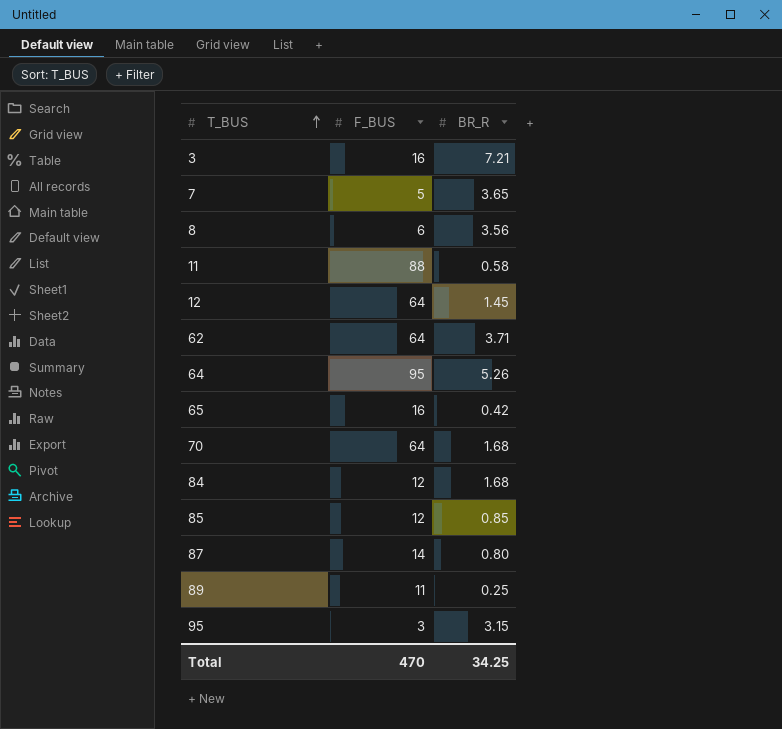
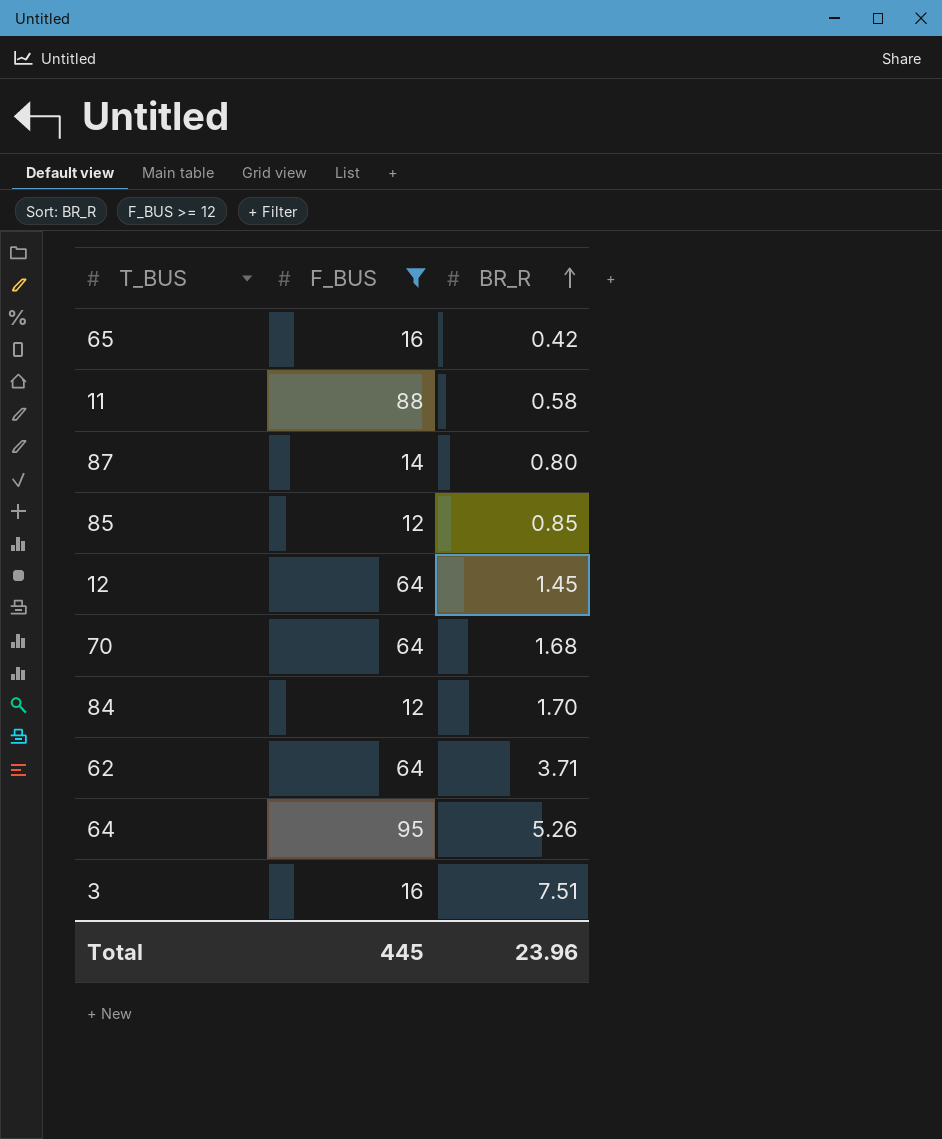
filter: none -> F_BUS >= 12
row order: T_BUS ascending -> BR_R ascending
84 | BR_R: 1.68 -> 1.70
3 | BR_R: 7.21 -> 7.51
Total | F_BUS: 470 -> 445
Total | BR_R: 34.25 -> 23.96

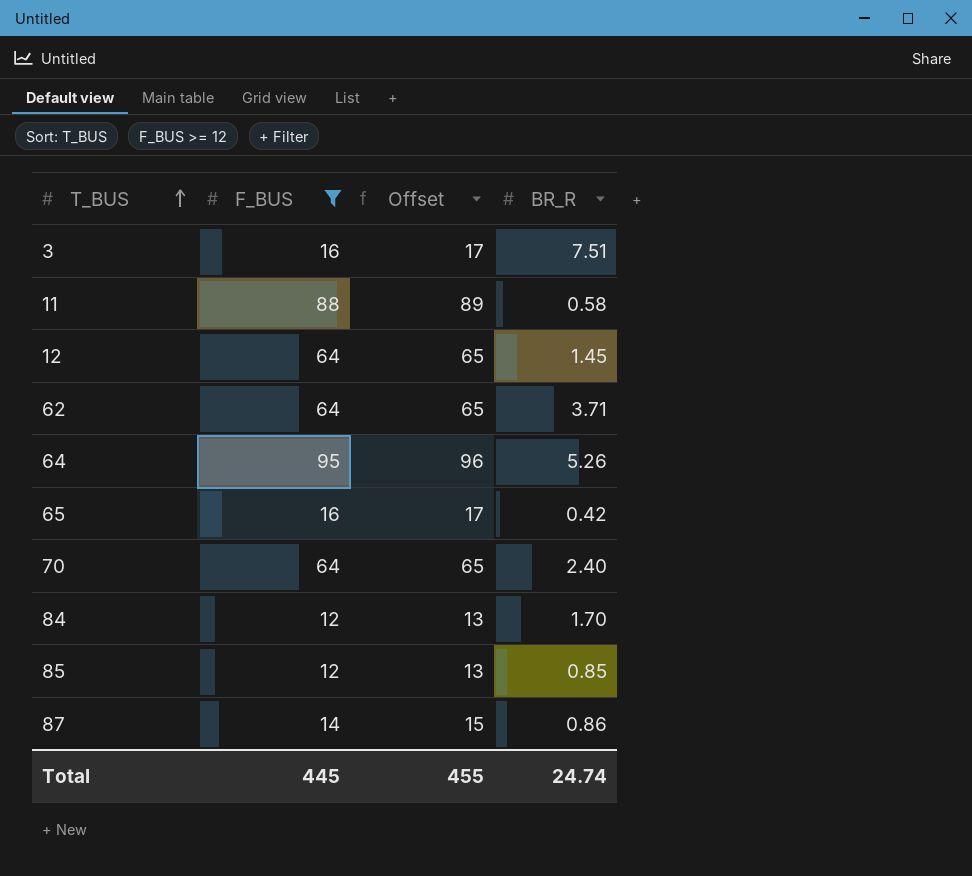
row order: BR_R ascending -> T_BUS ascending
column Offset | formula: none -> [F_BUS] + 1
70 | BR_R: 1.68 -> 2.40
87 | BR_R: 0.80 -> 0.86
Total | BR_R: 23.96 -> 24.74

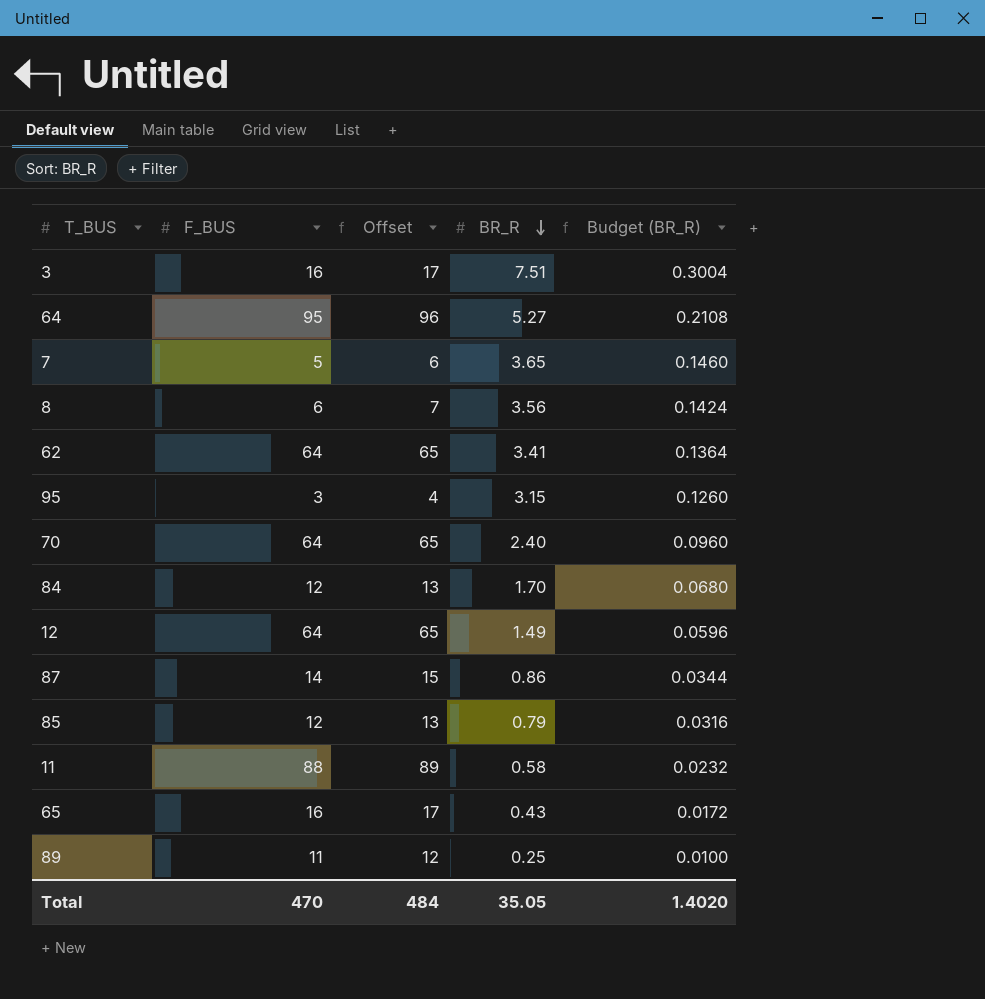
filter: F_BUS >= 12 -> none
row order: T_BUS ascending -> BR_R descending
column Budget (BR_R) | formula: none -> [BR_R] * 0.04
64 | BR_R: 5.26 -> 5.27
62 | BR_R: 3.71 -> 3.41
12 | BR_R: 1.45 -> 1.49
85 | BR_R: 0.85 -> 0.79
65 | BR_R: 0.42 -> 0.43
Total | F_BUS: 445 -> 470
Total | Offset: 455 -> 484
Total | BR_R: 24.74 -> 35.05

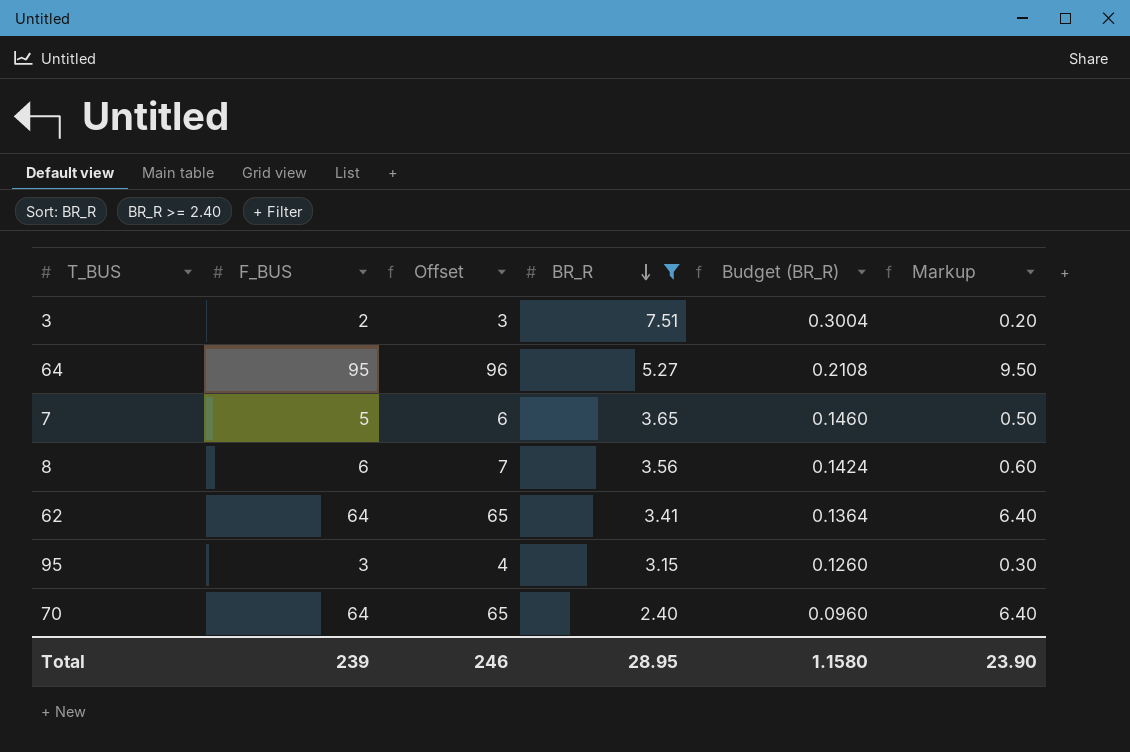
filter: none -> BR_R >= 2.40
column Markup | formula: none -> [F_BUS] * 0.1
3 | F_BUS: 16 -> 2
3 | Offset: 17 -> 3
Total | F_BUS: 470 -> 239
Total | Offset: 484 -> 246
Total | BR_R: 35.05 -> 28.95
Total | Budget (BR_R): 1.4020 -> 1.1580

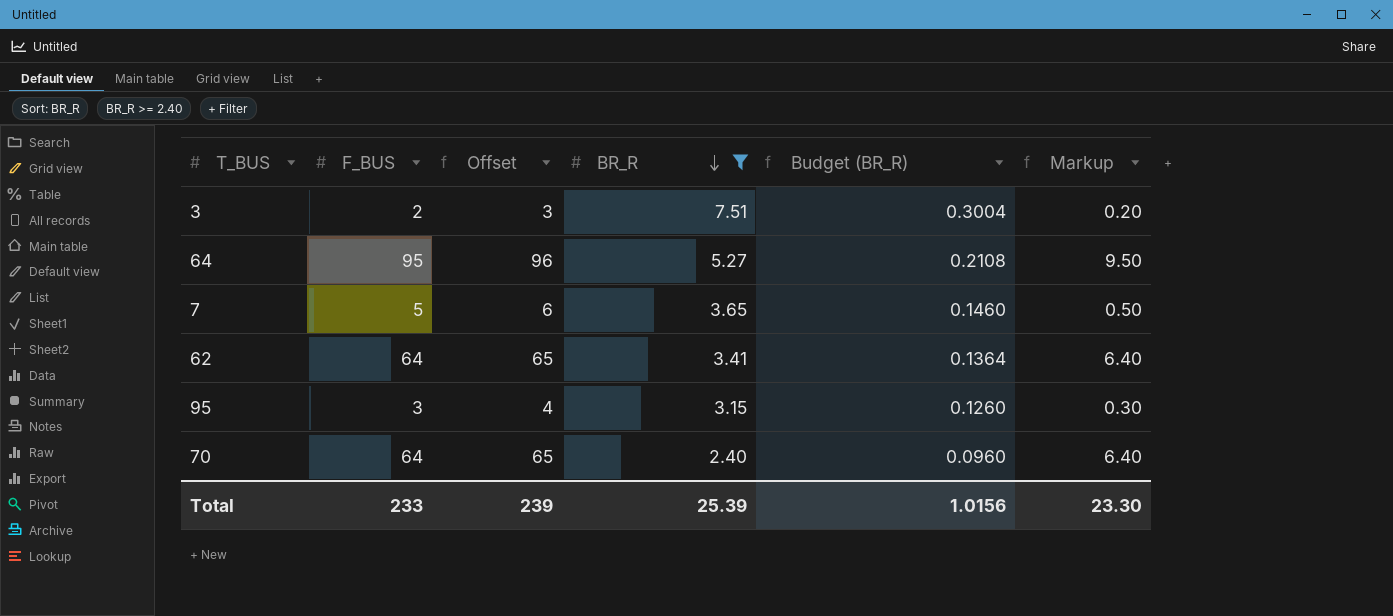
row 8: 6 | 7 | 3.56 | 0.1424 | 0.60 -> none
Total | F_BUS: 239 -> 233
Total | Offset: 246 -> 239
Total | BR_R: 28.95 -> 25.39
Total | Budget (BR_R): 1.1580 -> 1.0156
Total | Markup: 23.90 -> 23.30

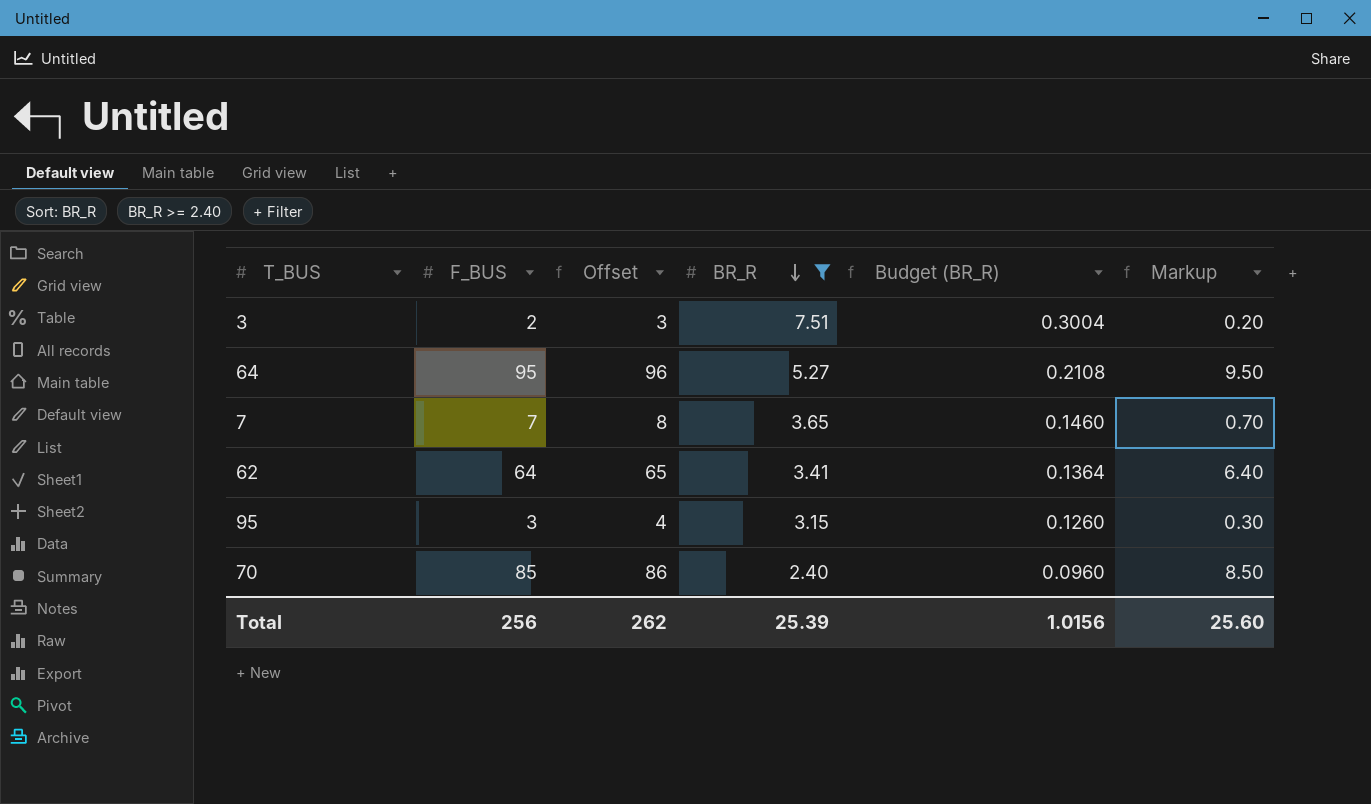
7 | F_BUS: 5 -> 7
7 | Offset: 6 -> 8
7 | Markup: 0.50 -> 0.70
70 | F_BUS: 64 -> 85
70 | Offset: 65 -> 86
70 | Markup: 6.40 -> 8.50
Total | F_BUS: 233 -> 256
Total | Offset: 239 -> 262
Total | Markup: 23.30 -> 25.60

